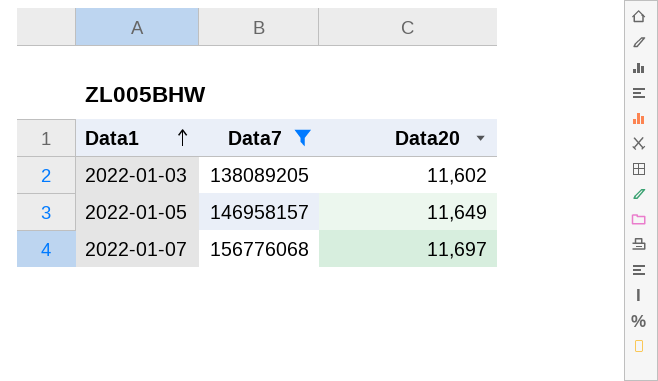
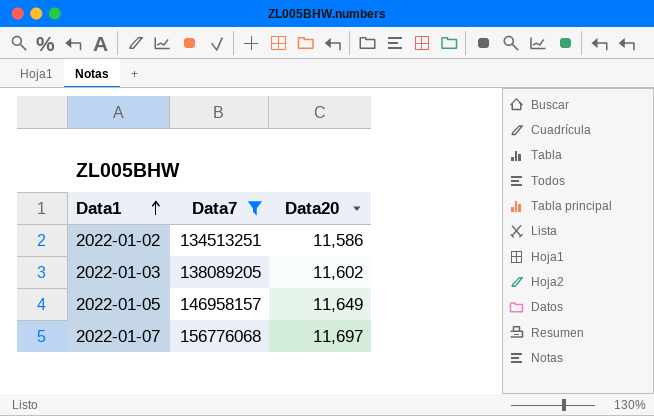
row 2022-01-02: none -> 134513251 | 11,586

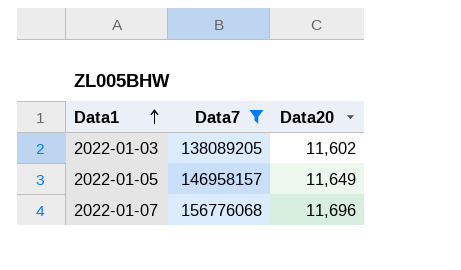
row 2022-01-02: 134513251 | 11,586 -> none
2022-01-07 | Data20: 11,697 -> 11,696

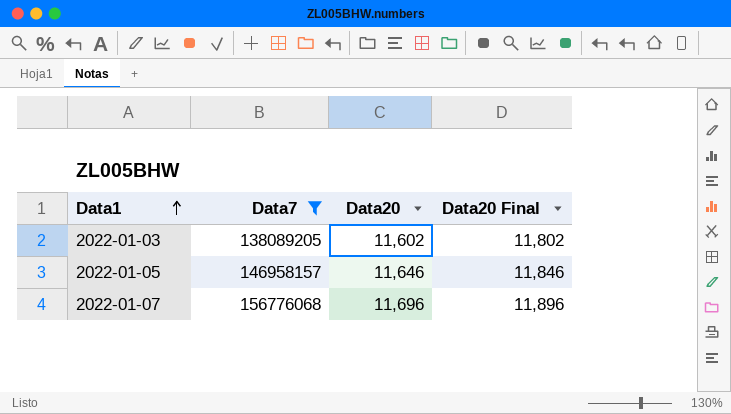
column Data20 Final | formula: none -> [Data20] + 200
2022-01-05 | Data20: 11,649 -> 11,646

